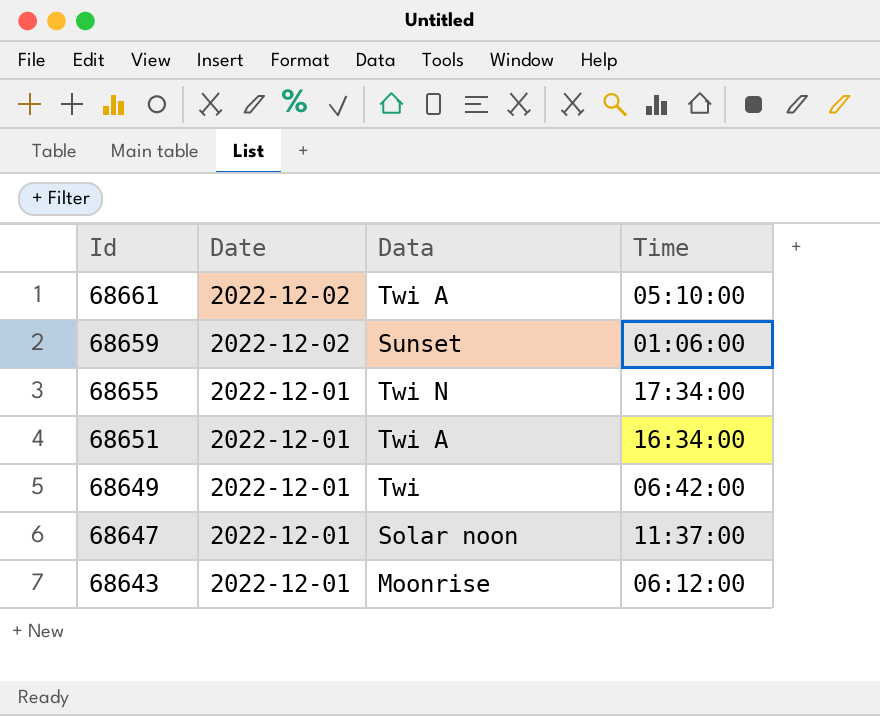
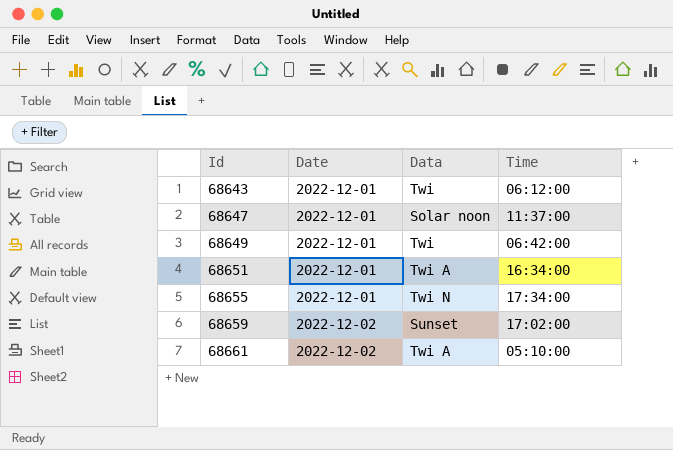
row order: Id descending -> Id ascending
68643 | Data: Moonrise -> Twi
68659 | Time: 01:06:00 -> 17:02:00

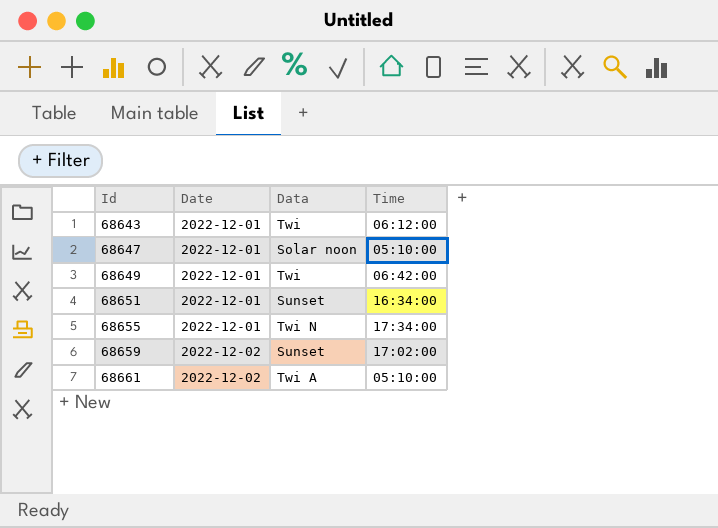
68647 | Time: 11:37:00 -> 05:10:00
68651 | Data: Twi A -> Sunset

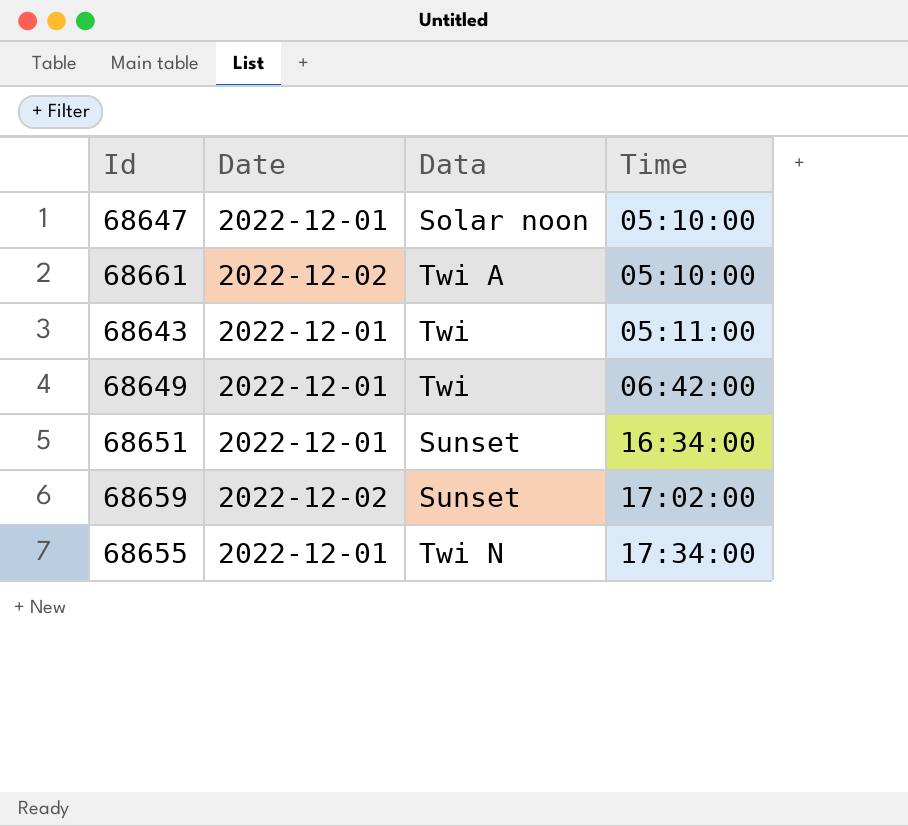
row order: Id ascending -> Time ascending
68643 | Time: 06:12:00 -> 05:11:00

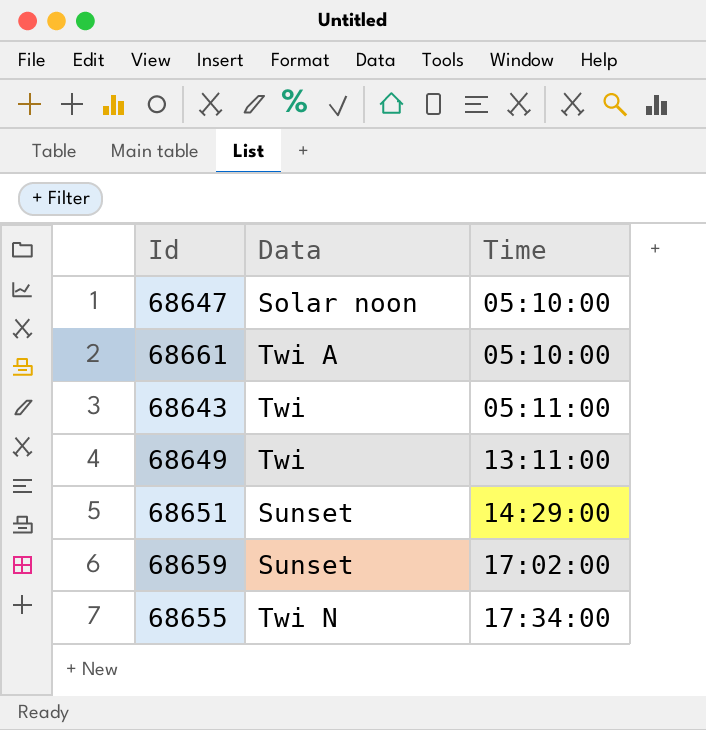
column Date | position: 2 -> none
68649 | Time: 06:42:00 -> 13:11:00
68651 | Time: 16:34:00 -> 14:29:00

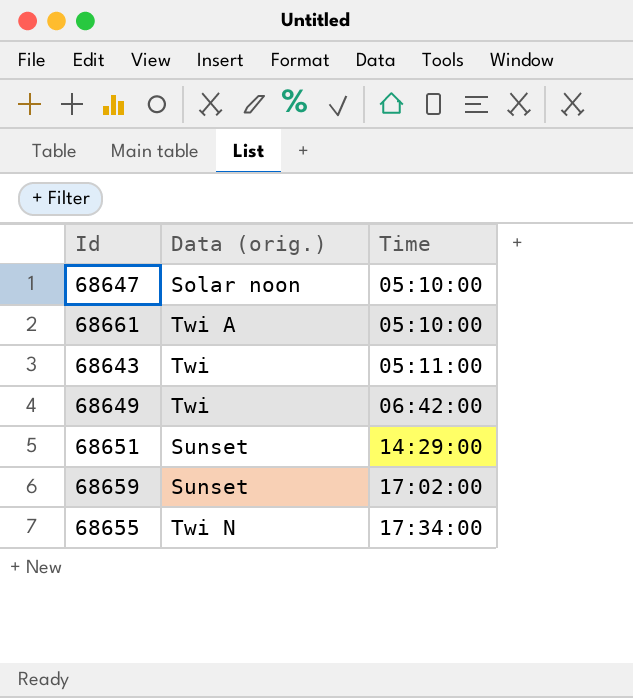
column name: Data -> Data (orig.)
68649 | Time: 13:11:00 -> 06:42:00

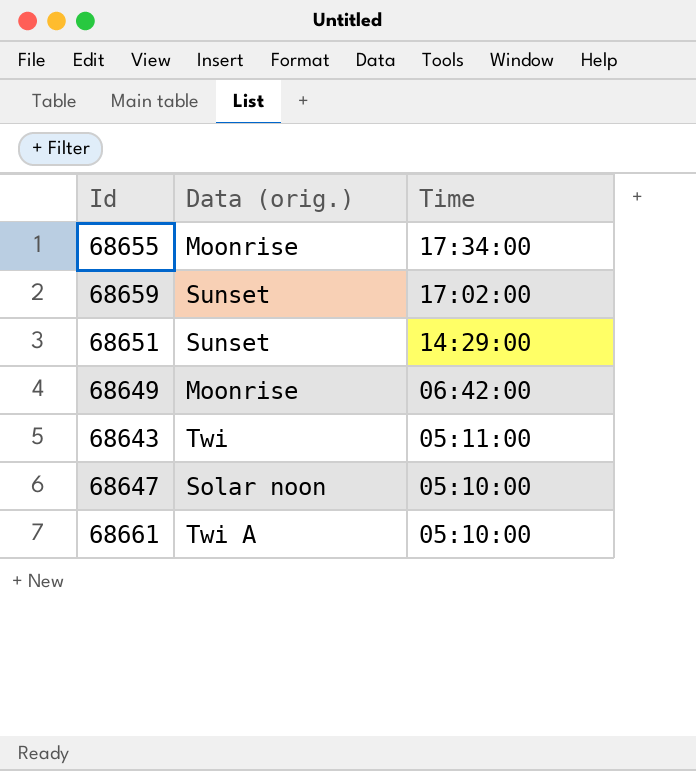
row order: Time ascending -> Time descending
68655 | Data (orig.): Twi N -> Moonrise
68649 | Data (orig.): Twi -> Moonrise

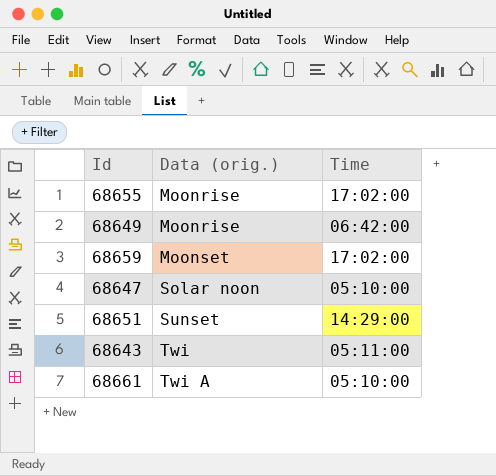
row order: Time descending -> Data (orig.) ascending
68655 | Time: 17:34:00 -> 17:02:00
68659 | Data (orig.): Sunset -> Moonset

